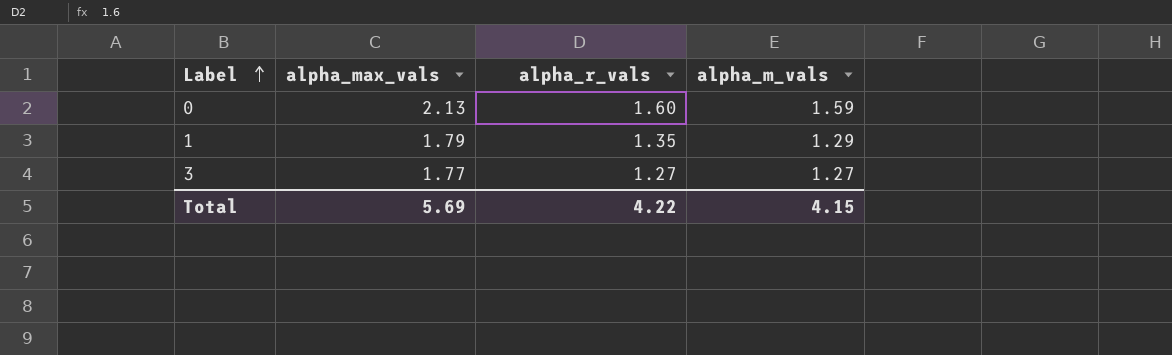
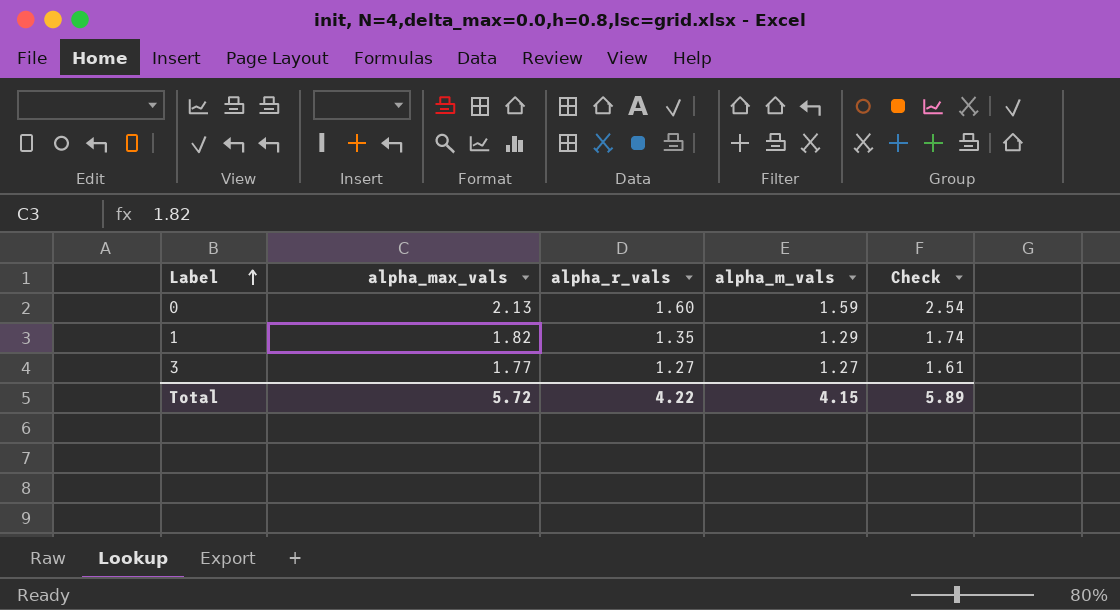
column Check | formula: none -> [alpha_r_vals] * [alpha_m_vals]
1 | alpha_max_vals: 1.79 -> 1.82
Total | alpha_max_vals: 5.69 -> 5.72

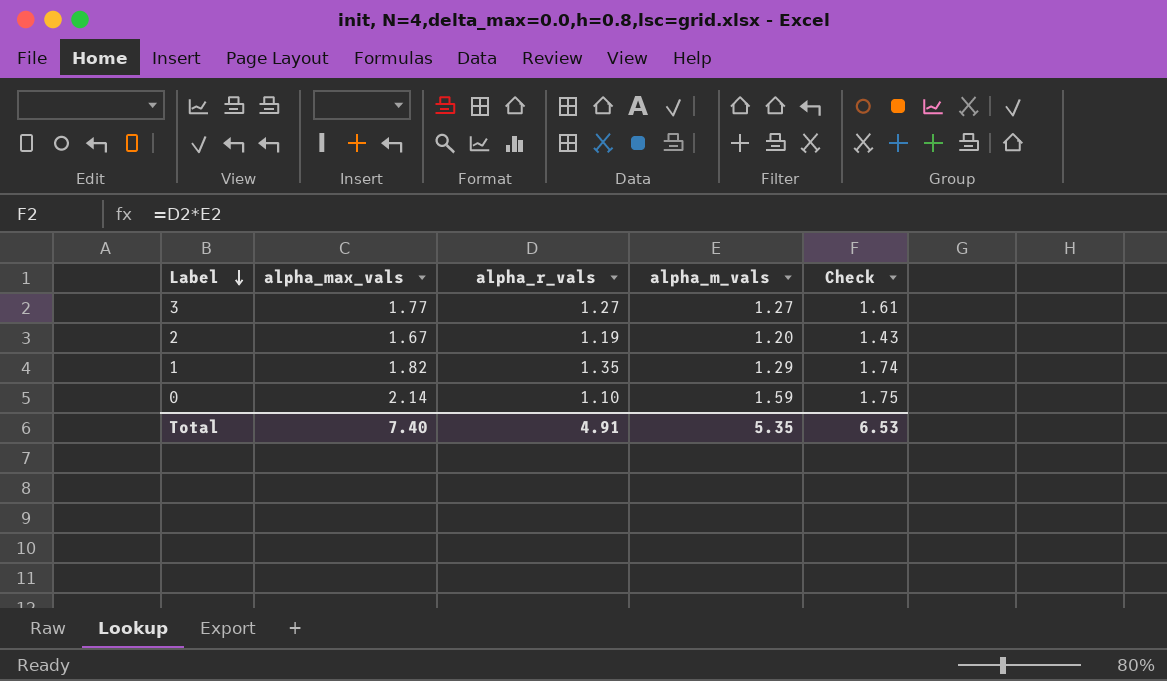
row order: Label ascending -> Label descending
row 2: none -> 1.67 | 1.19 | 1.20 | 1.43
0 | alpha_max_vals: 2.13 -> 2.14
0 | alpha_r_vals: 1.60 -> 1.10
0 | Check: 2.54 -> 1.75
Total | alpha_max_vals: 5.72 -> 7.40
Total | alpha_r_vals: 4.22 -> 4.91
Total | alpha_m_vals: 4.15 -> 5.35
Total | Check: 5.89 -> 6.53

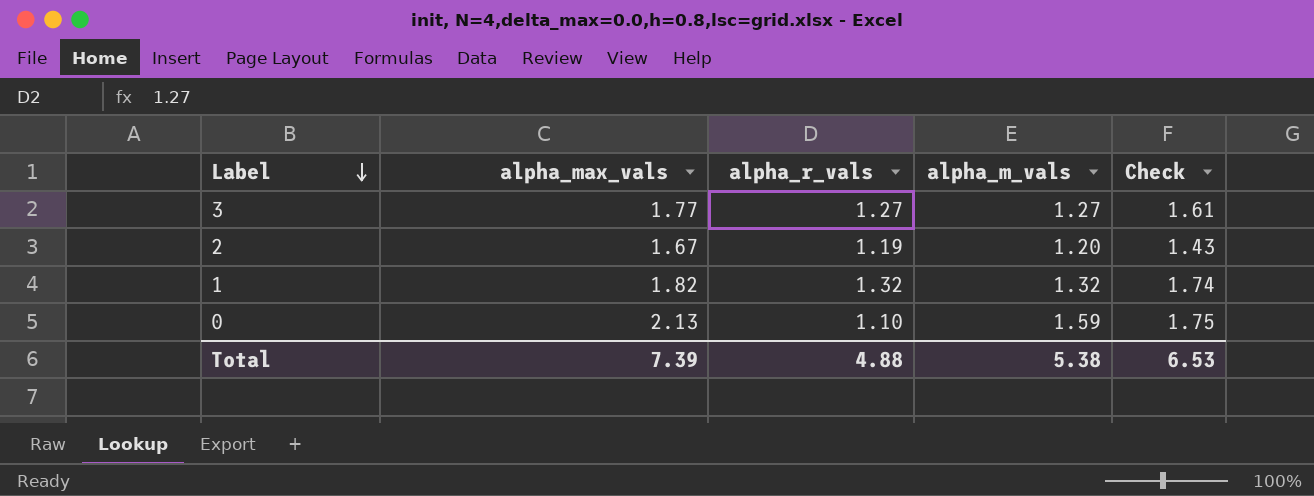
1 | alpha_r_vals: 1.35 -> 1.32
1 | alpha_m_vals: 1.29 -> 1.32
0 | alpha_max_vals: 2.14 -> 2.13
Total | alpha_max_vals: 7.40 -> 7.39
Total | alpha_r_vals: 4.91 -> 4.88
Total | alpha_m_vals: 5.35 -> 5.38

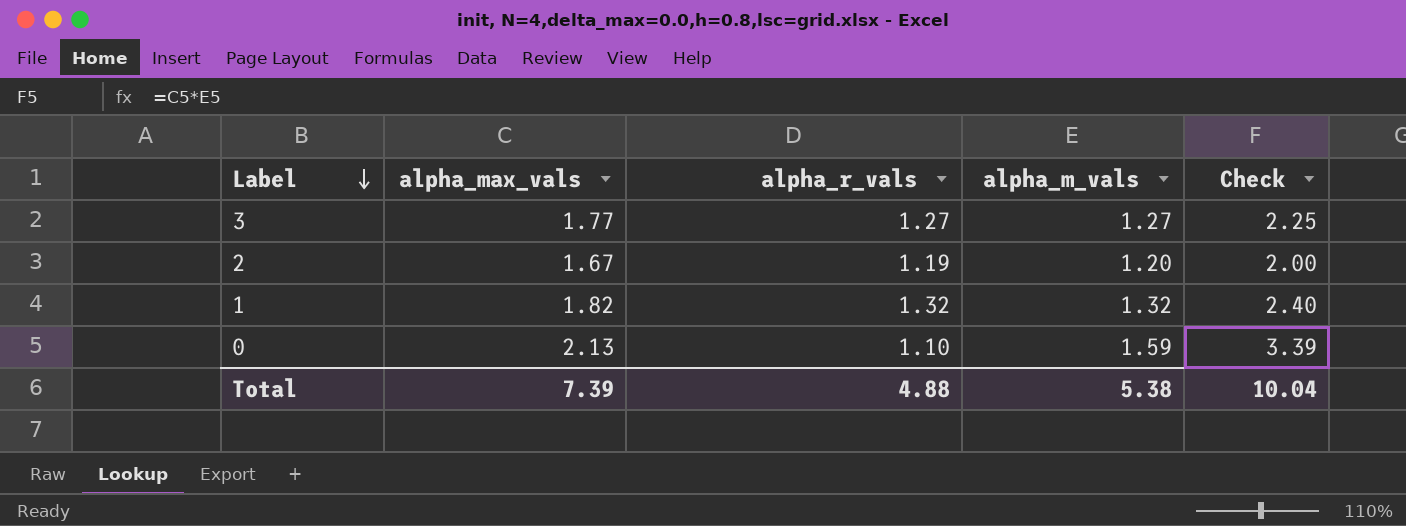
column Check | formula: [alpha_r_vals] * [alpha_m_vals] -> [alpha_max_vals] * [alpha_m_vals]
Total | Check: 6.53 -> 10.04

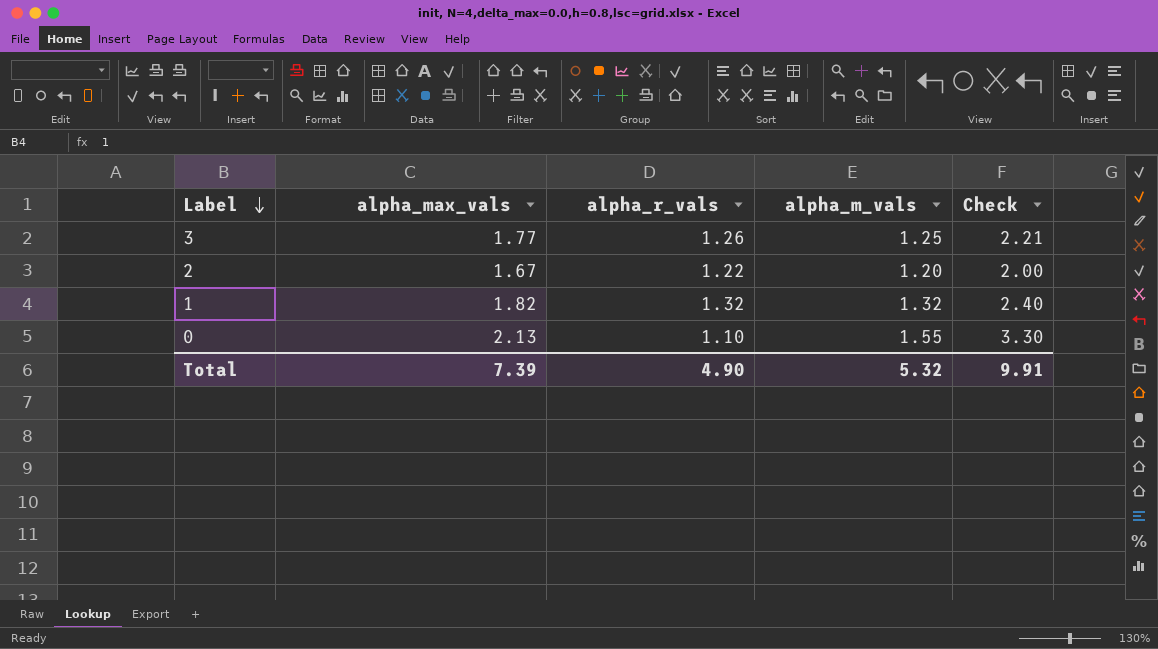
3 | alpha_r_vals: 1.27 -> 1.26
3 | alpha_m_vals: 1.27 -> 1.25
3 | Check: 2.25 -> 2.21
2 | alpha_r_vals: 1.19 -> 1.22
0 | alpha_m_vals: 1.59 -> 1.55
0 | Check: 3.39 -> 3.30
Total | alpha_r_vals: 4.88 -> 4.90
Total | alpha_m_vals: 5.38 -> 5.32
Total | Check: 10.04 -> 9.91

